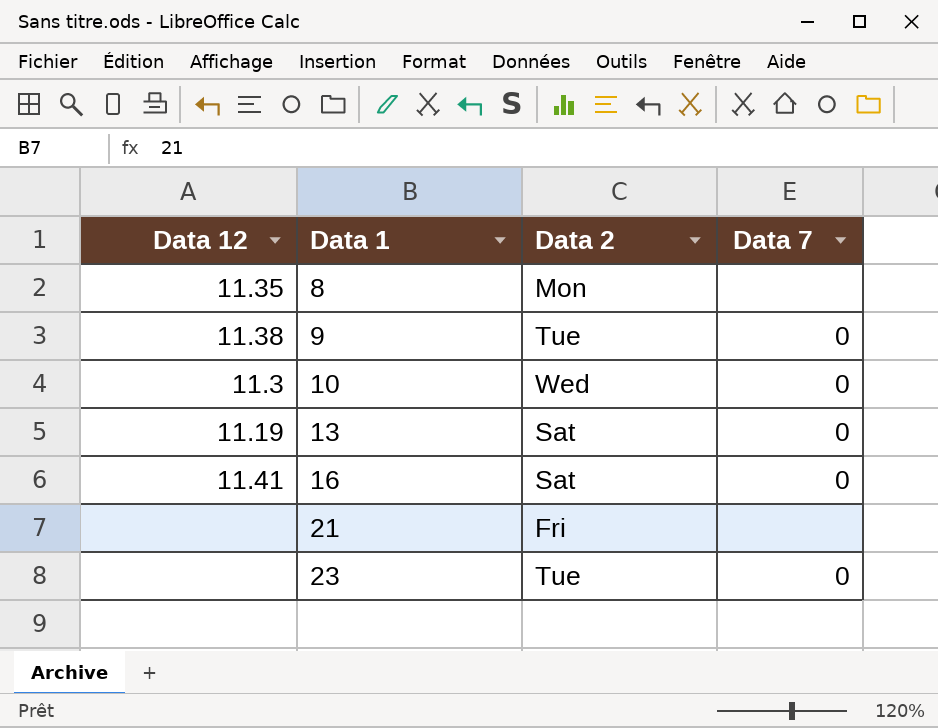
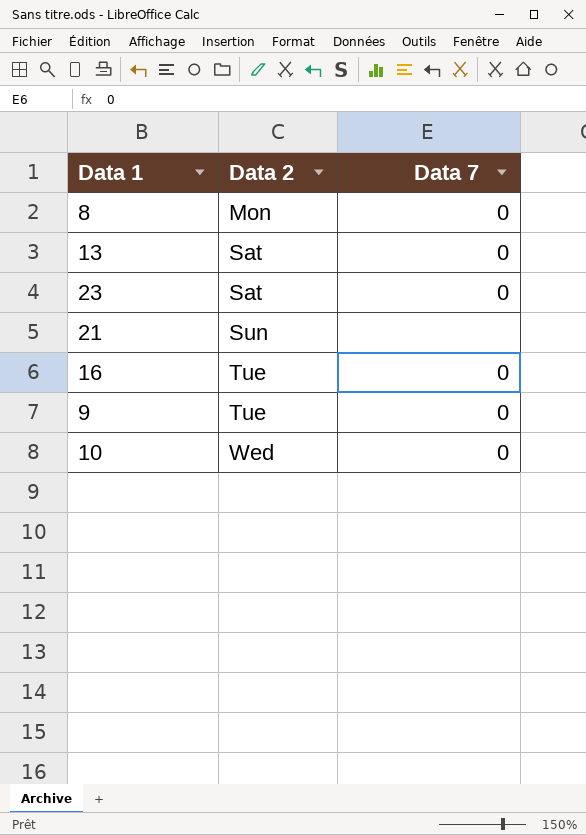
row order: Data 1 ascending -> Data 2 ascending
column Data 12 | position: 1 -> none
8 | Data 7: none -> 0
23 | Data 2: Tue -> Sat
21 | Data 2: Fri -> Sun
16 | Data 2: Sat -> Tue

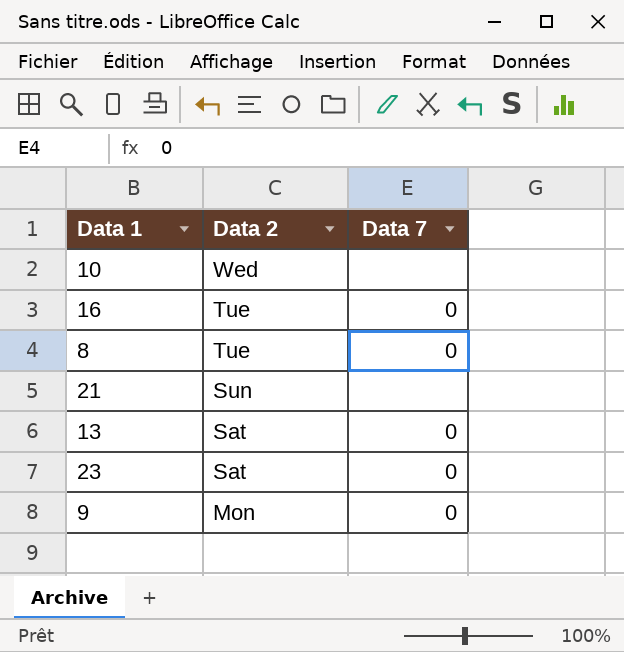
row order: Data 2 ascending -> Data 2 descending
10 | Data 7: 0 -> none
8 | Data 2: Mon -> Tue
9 | Data 2: Tue -> Mon

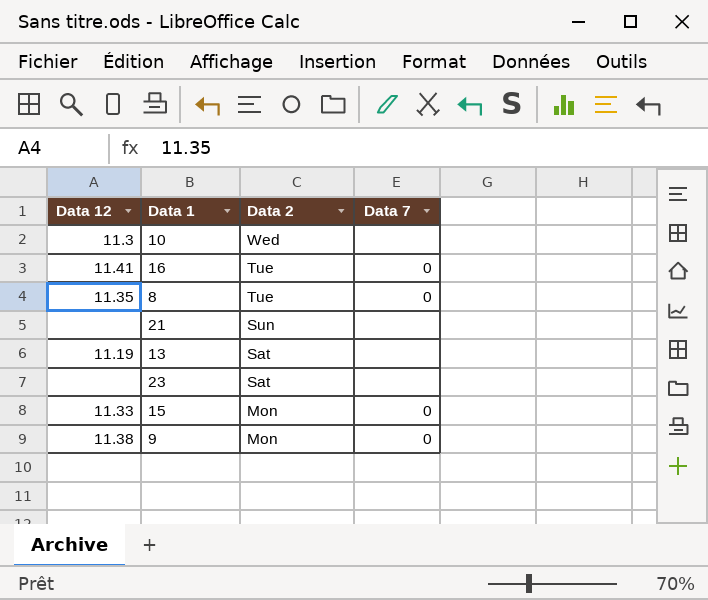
column Data 12 | position: none -> 1
13 | Data 7: 0 -> none
23 | Data 7: 0 -> none
row 15: none -> 11.33 | Mon | 0

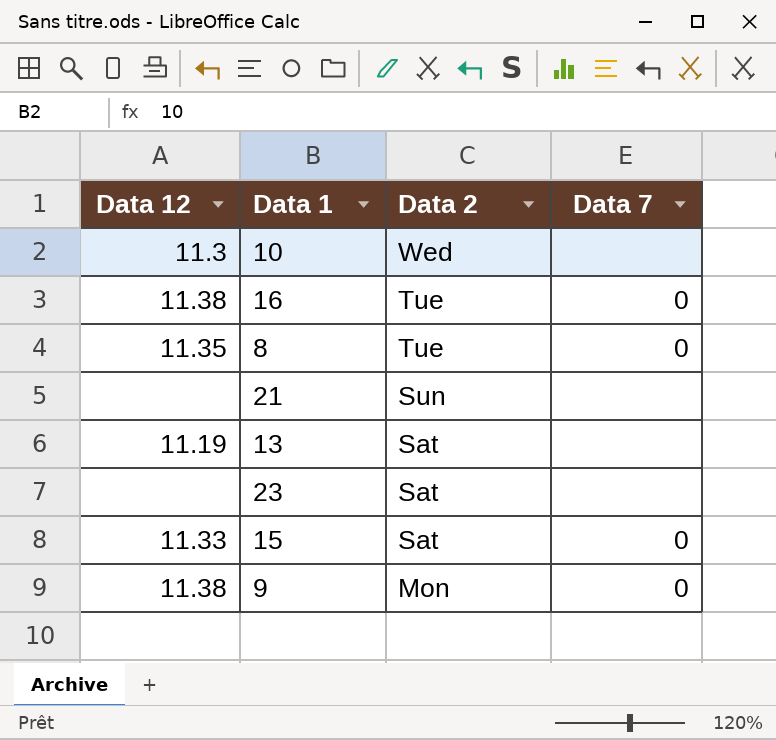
16 | Data 12: 11.41 -> 11.38
15 | Data 2: Mon -> Sat

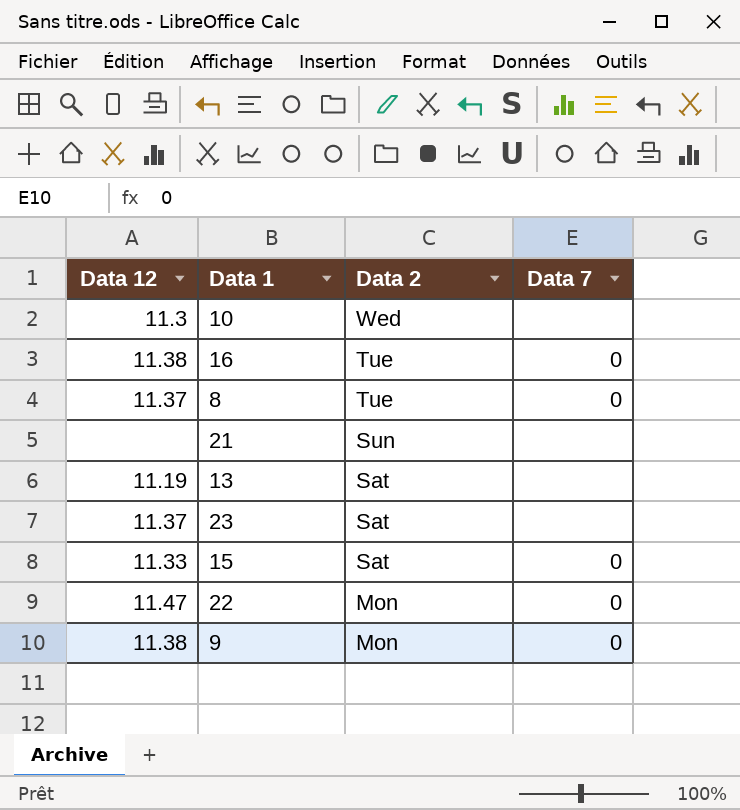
8 | Data 12: 11.35 -> 11.37
23 | Data 12: none -> 11.37
row 22: none -> 11.47 | Mon | 0

